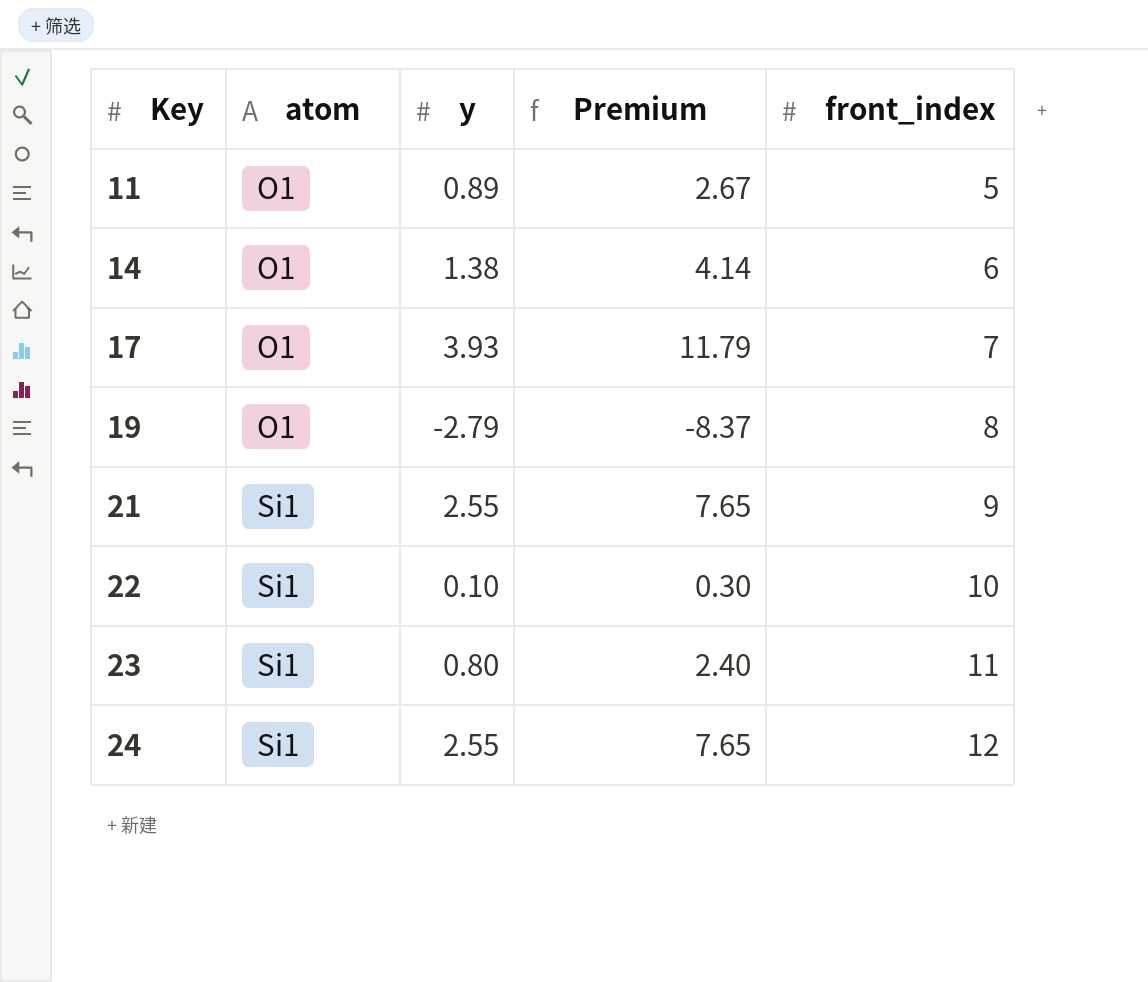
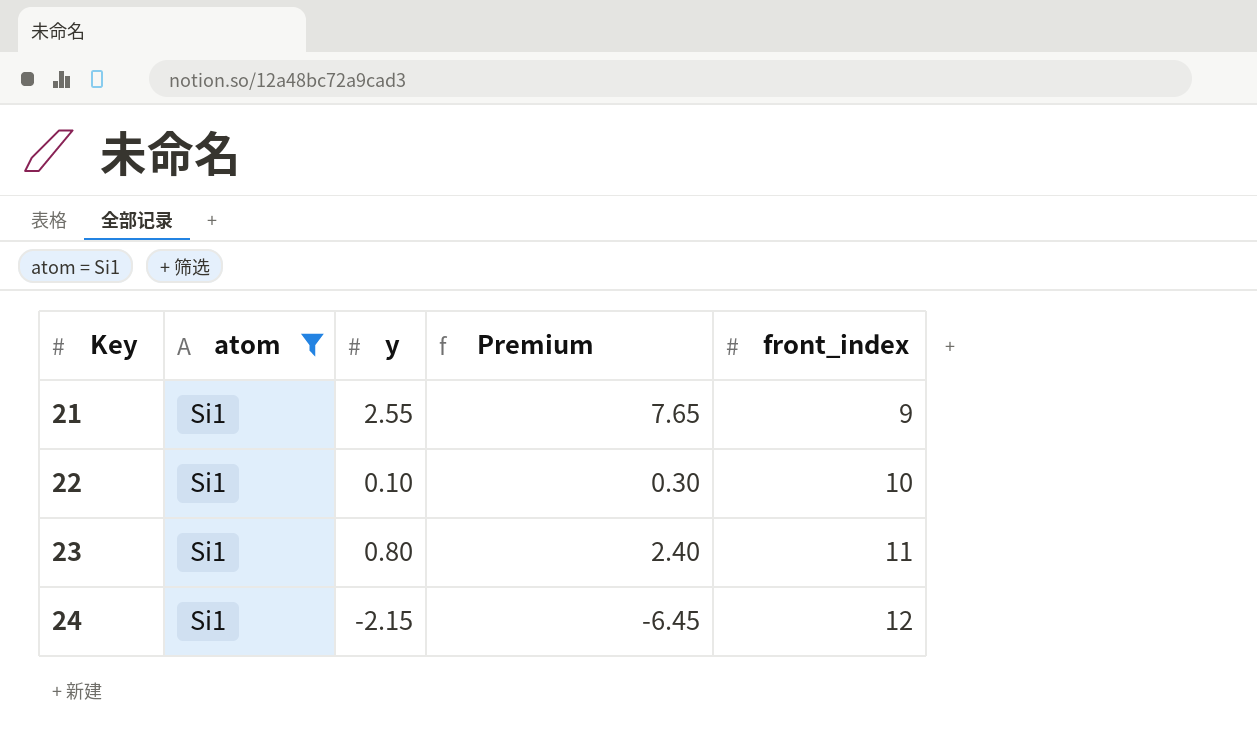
filter: none -> atom = Si1
24 | y: 2.55 -> -2.15
24 | Premium: 7.65 -> -6.45

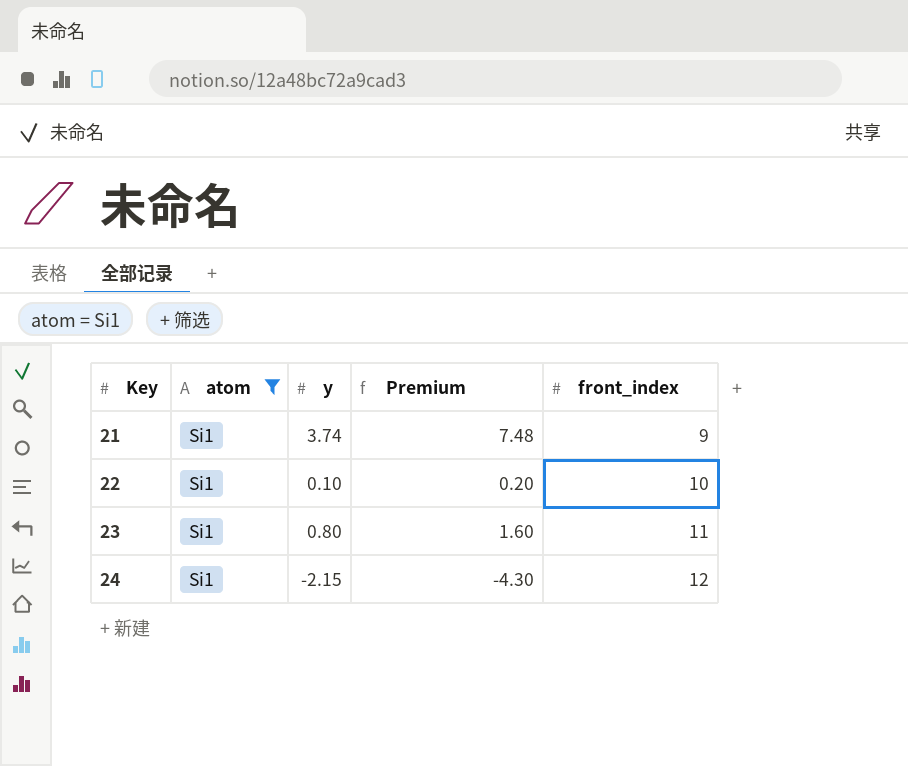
column Premium | formula: [y] * 3 -> [y] * 2
21 | y: 2.55 -> 3.74

